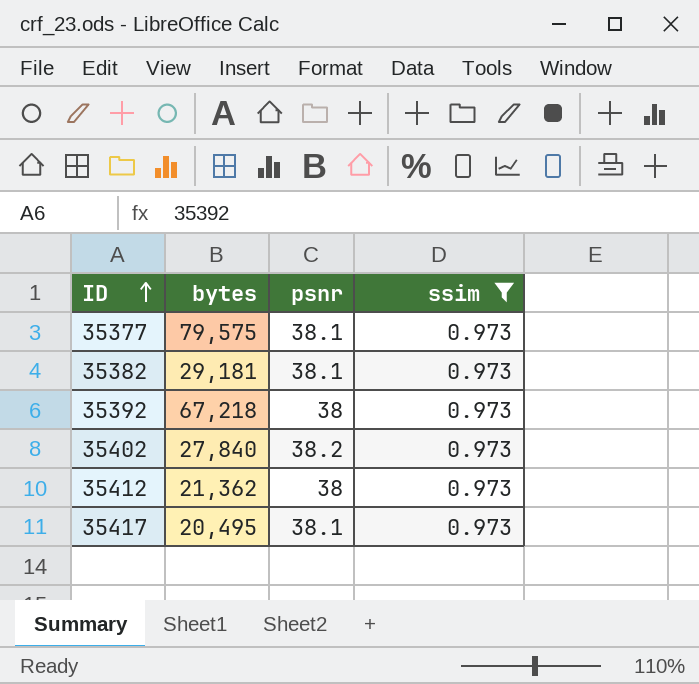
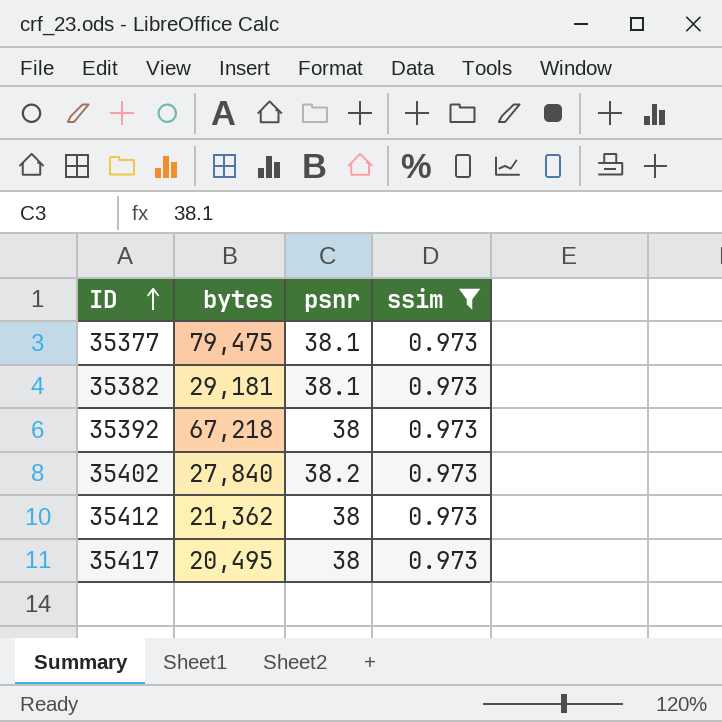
35377 | bytes: 79,575 -> 79,475
35417 | psnr: 38.1 -> 38

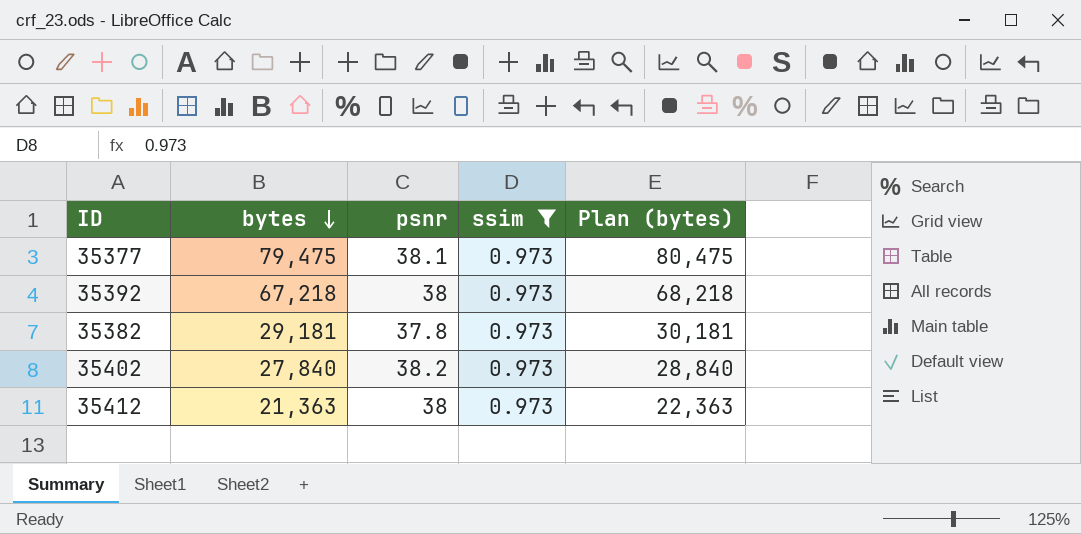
row order: ID ascending -> bytes descending
column Plan (bytes) | formula: none -> [bytes] + 1000
row 35417: 20,495 | 38 | 0.973 -> none
35382 | psnr: 38.1 -> 37.8
35412 | bytes: 21,362 -> 21,363

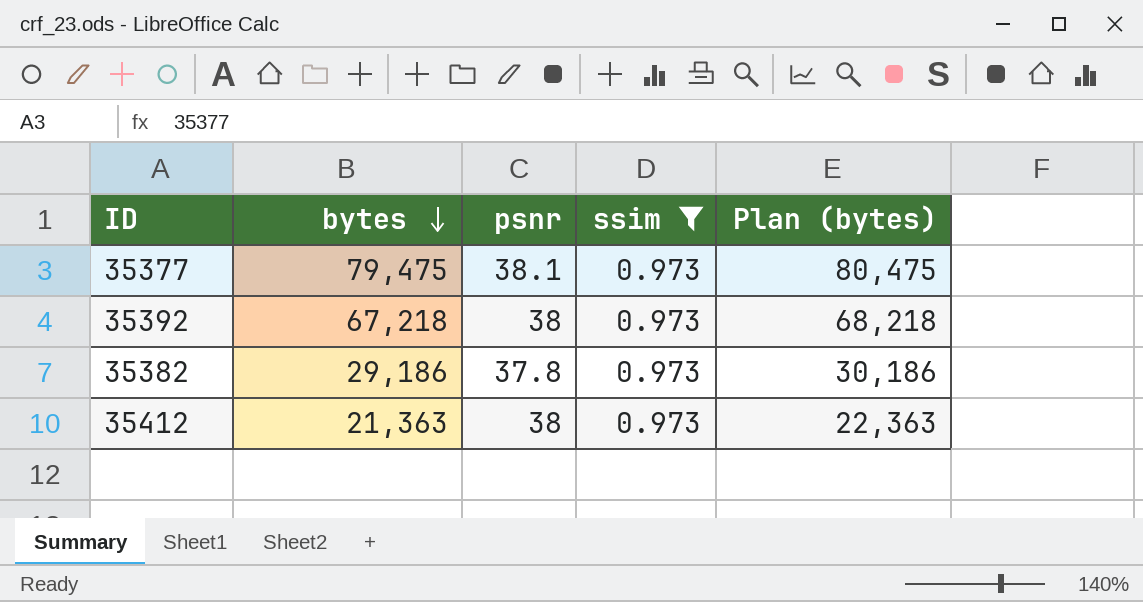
row 35402: 27,840 | 38.2 | 0.973 | 28,840 -> none
35382 | bytes: 29,181 -> 29,186
35382 | Plan (bytes): 30,181 -> 30,186

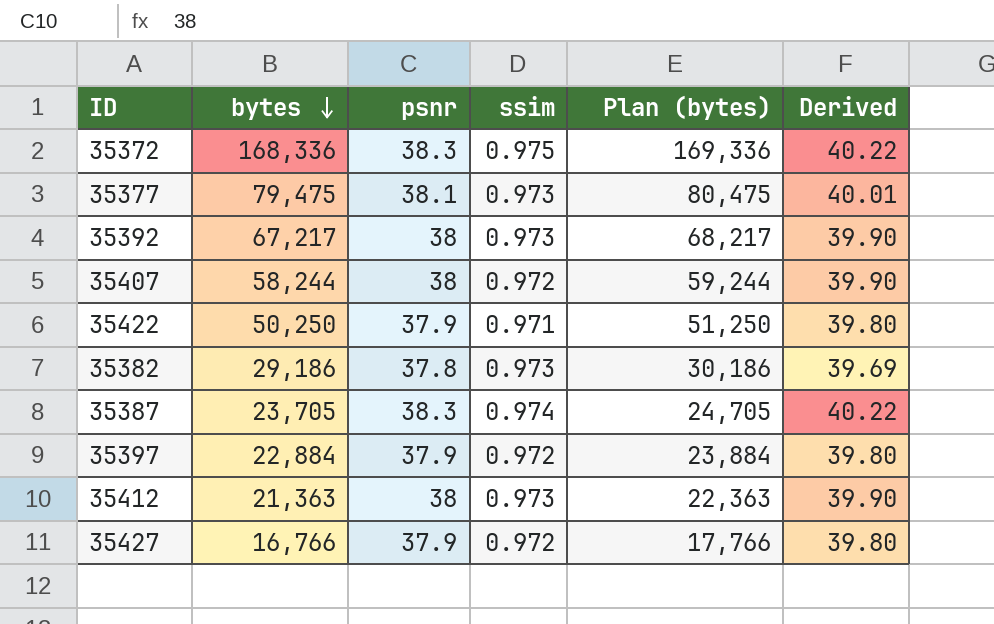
filter: ssim = 0.973 -> none
column Derived | formula: none -> [psnr] * 1.05
35392 | bytes: 67,218 -> 67,217
35392 | Plan (bytes): 68,218 -> 68,217

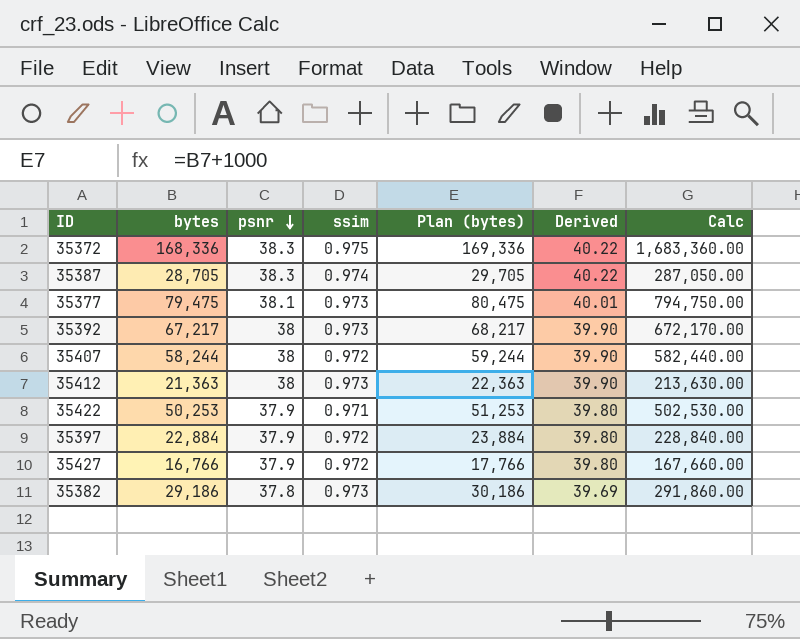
row order: bytes descending -> psnr descending
column Calc | formula: none -> [bytes] * 10
35387 | bytes: 23,705 -> 28,705
35387 | Plan (bytes): 24,705 -> 29,705
35422 | bytes: 50,250 -> 50,253
35422 | Plan (bytes): 51,250 -> 51,253

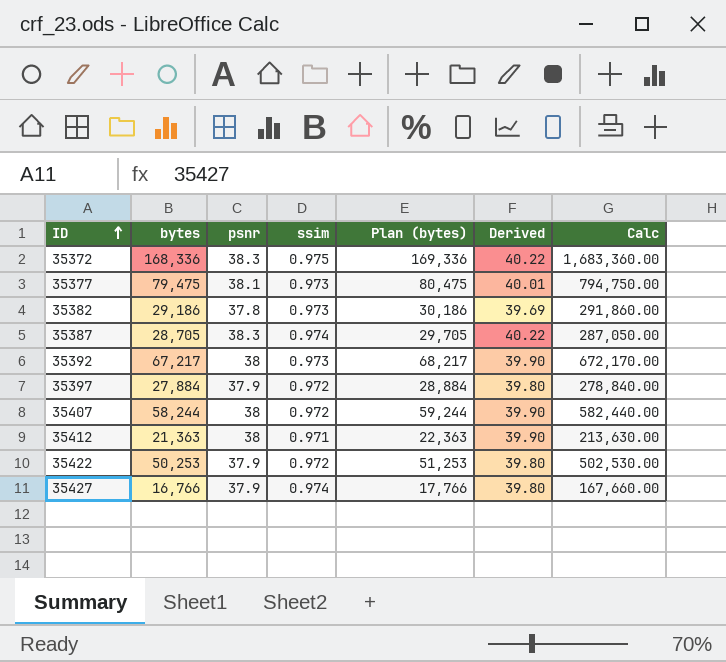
row order: psnr descending -> ID ascending
35397 | bytes: 22,884 -> 27,884
35397 | Plan (bytes): 23,884 -> 28,884
35397 | Calc: 228,840.00 -> 278,840.00
35412 | ssim: 0.973 -> 0.971
35422 | ssim: 0.971 -> 0.972
35427 | ssim: 0.972 -> 0.974

